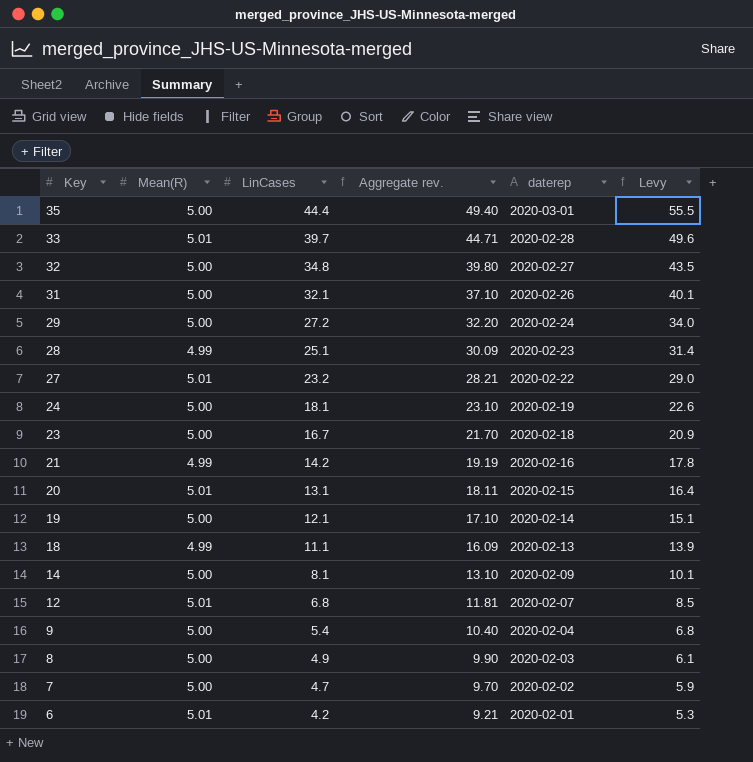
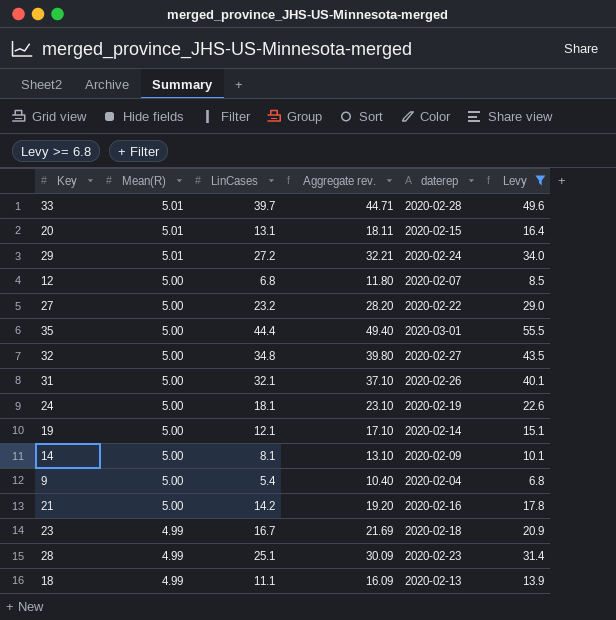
filter: none -> Levy >= 6.8
row order: Key descending -> Mean(R) descending
29 | Mean(R): 5.00 -> 5.01
29 | Aggregate rev.: 32.20 -> 32.21
12 | Mean(R): 5.01 -> 5.00
12 | Aggregate rev.: 11.81 -> 11.80
27 | Mean(R): 5.01 -> 5.00
27 | Aggregate rev.: 28.21 -> 28.20
21 | Mean(R): 4.99 -> 5.00
21 | Aggregate rev.: 19.19 -> 19.20
23 | Mean(R): 5.00 -> 4.99
23 | Aggregate rev.: 21.70 -> 21.69

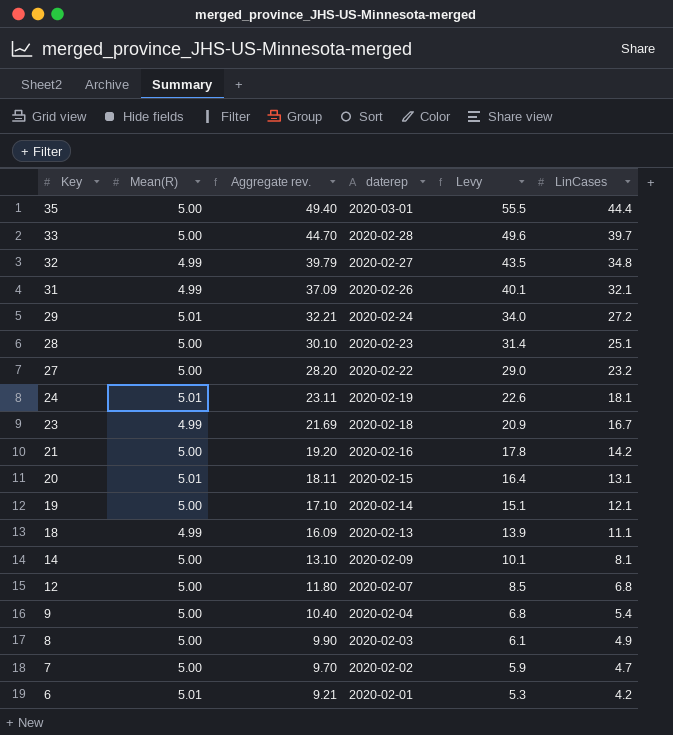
filter: Levy >= 6.8 -> none
row order: Mean(R) descending -> Key descending
column LinCases | position: 3 -> 6
33 | Mean(R): 5.01 -> 5.00
33 | Aggregate rev.: 44.71 -> 44.70
32 | Mean(R): 5.00 -> 4.99
32 | Aggregate rev.: 39.80 -> 39.79
31 | Mean(R): 5.00 -> 4.99
31 | Aggregate rev.: 37.10 -> 37.09
28 | Mean(R): 4.99 -> 5.00
28 | Aggregate rev.: 30.09 -> 30.10
24 | Mean(R): 5.00 -> 5.01
24 | Aggregate rev.: 23.10 -> 23.11

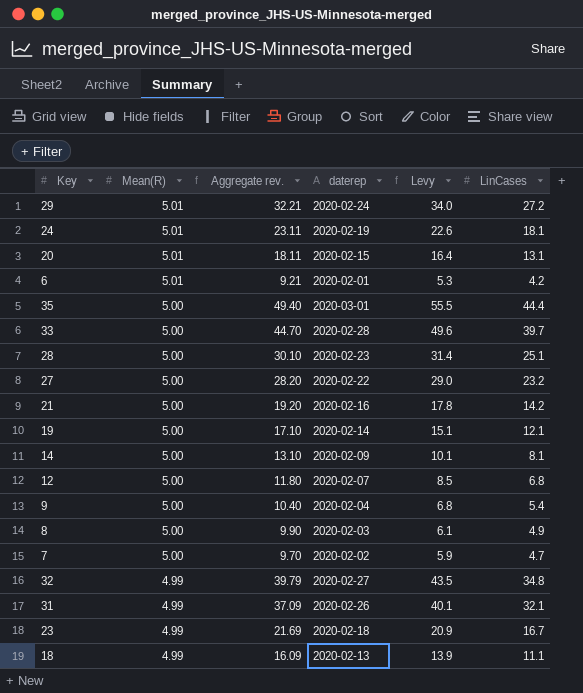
row order: Key descending -> Mean(R) descending

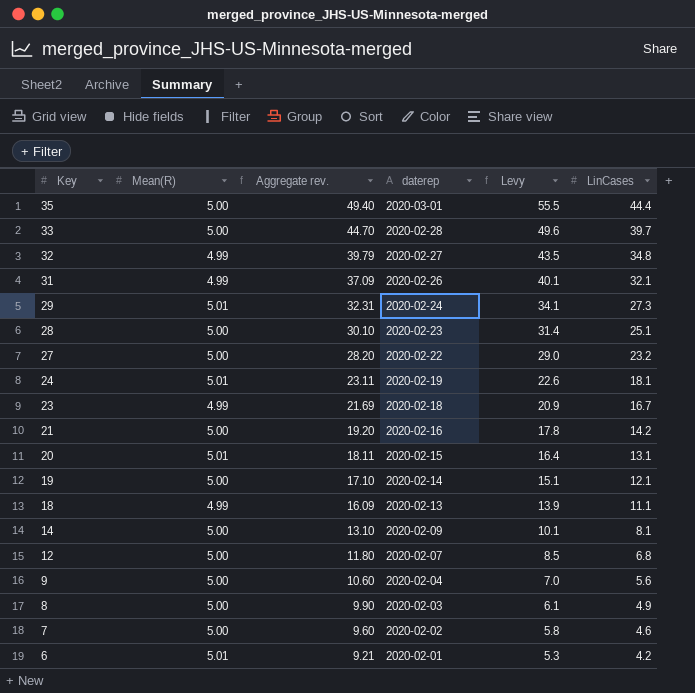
row order: Mean(R) descending -> Key descending
29 | Aggregate rev.: 32.21 -> 32.31
29 | Levy: 34.0 -> 34.1
29 | LinCases: 27.2 -> 27.3
9 | Aggregate rev.: 10.40 -> 10.60
9 | Levy: 6.8 -> 7.0
9 | LinCases: 5.4 -> 5.6
7 | Aggregate rev.: 9.70 -> 9.60
7 | Levy: 5.9 -> 5.8
7 | LinCases: 4.7 -> 4.6

